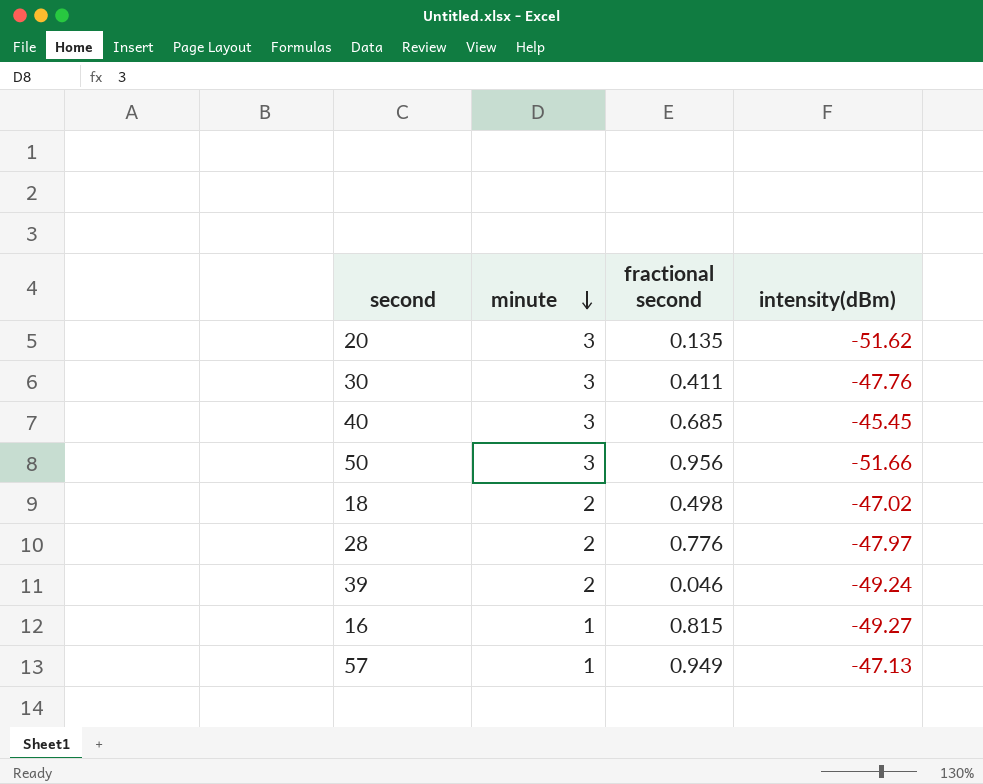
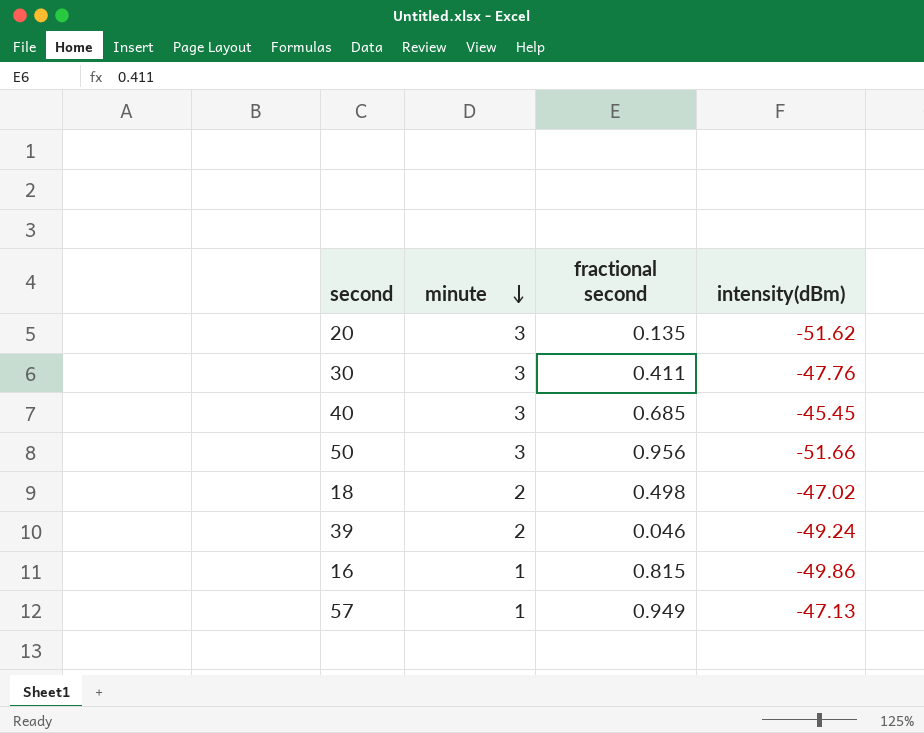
row 28: 2 | 0.776 | -47.97 -> none
16 | intensity(dBm): -49.27 -> -49.86

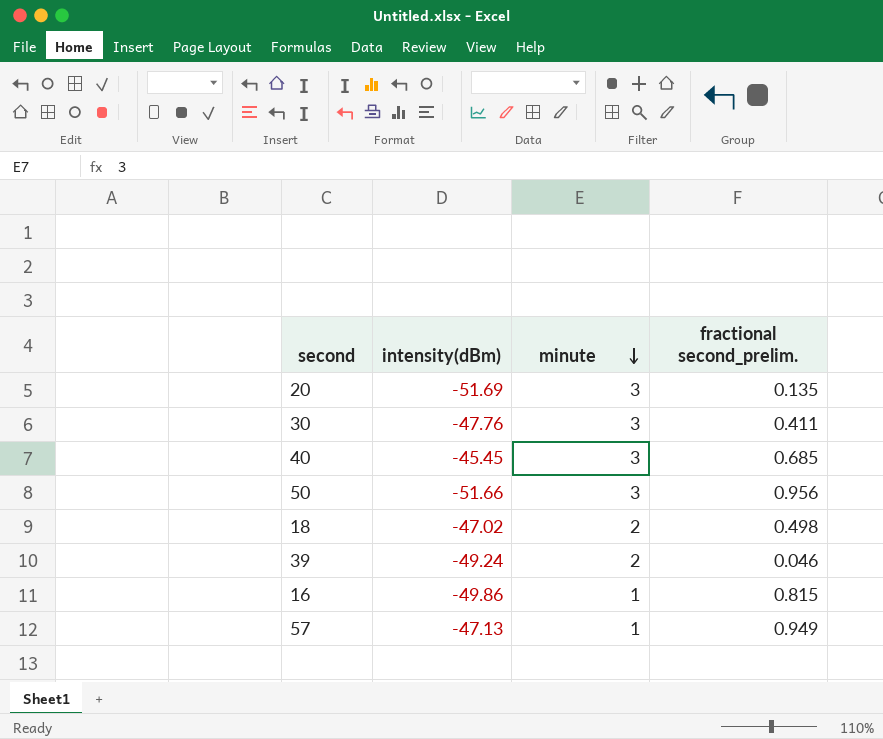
column intensity(dBm) | position: 4 -> 2
column name: fractional second -> fractional second_prelim.
20 | intensity(dBm): -51.62 -> -51.69

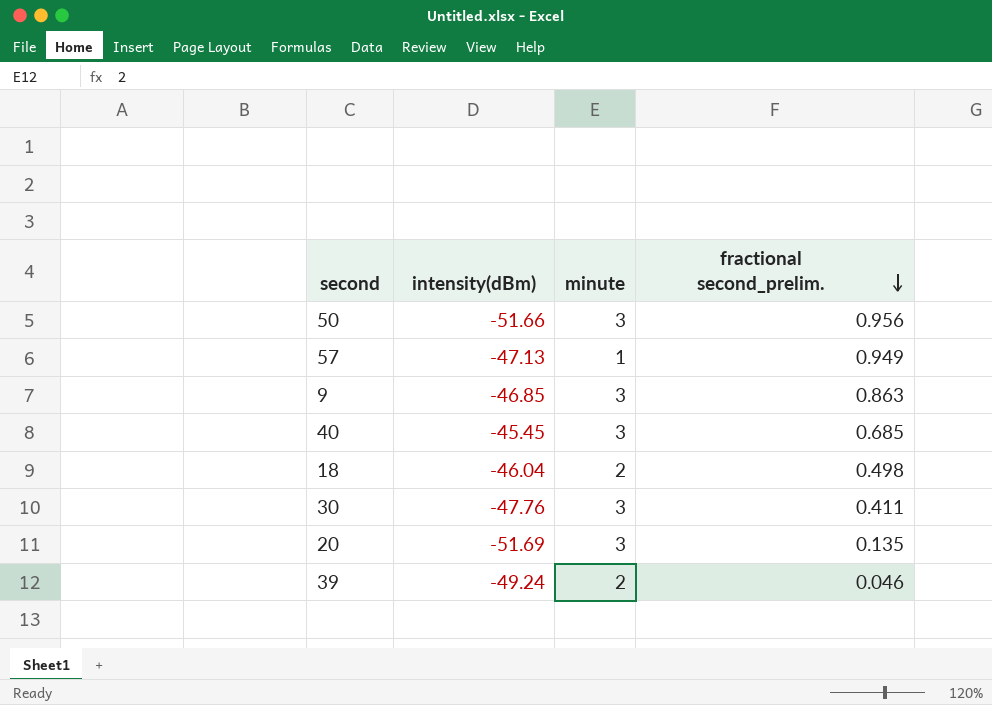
row order: minute descending -> fractional second_prelim. descending
row 16: -49.86 | 1 | 0.815 -> none
row 9: none -> -46.85 | 3 | 0.863
18 | intensity(dBm): -47.02 -> -46.04

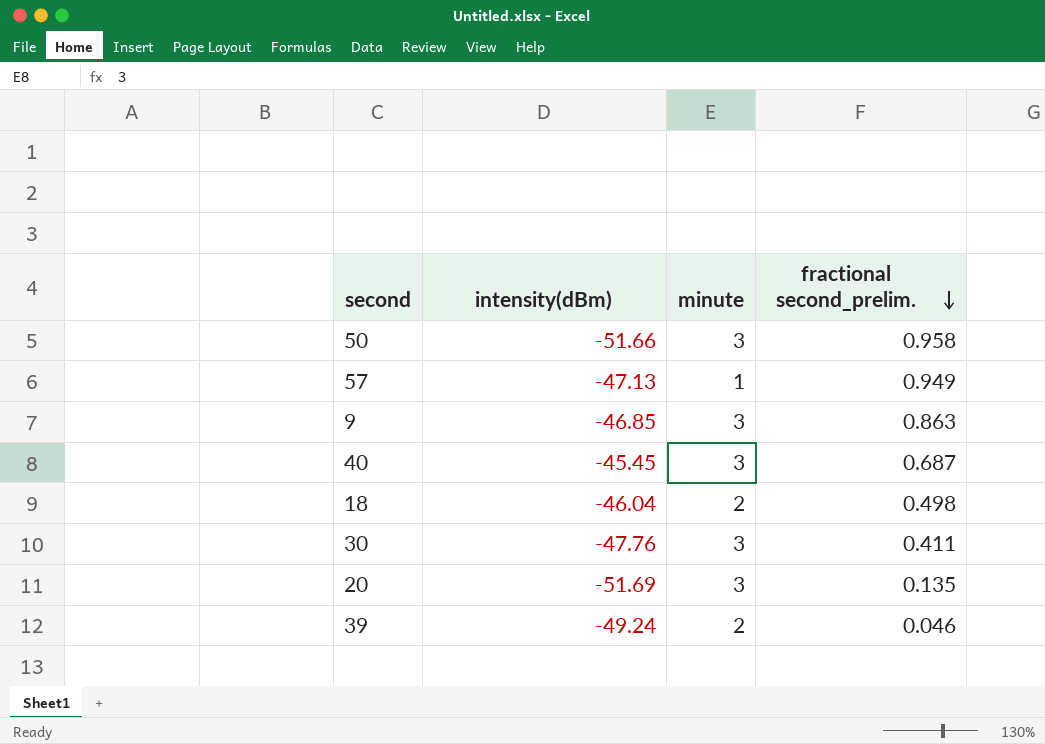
50 | fractional second_prelim.: 0.956 -> 0.958
40 | fractional second_prelim.: 0.685 -> 0.687

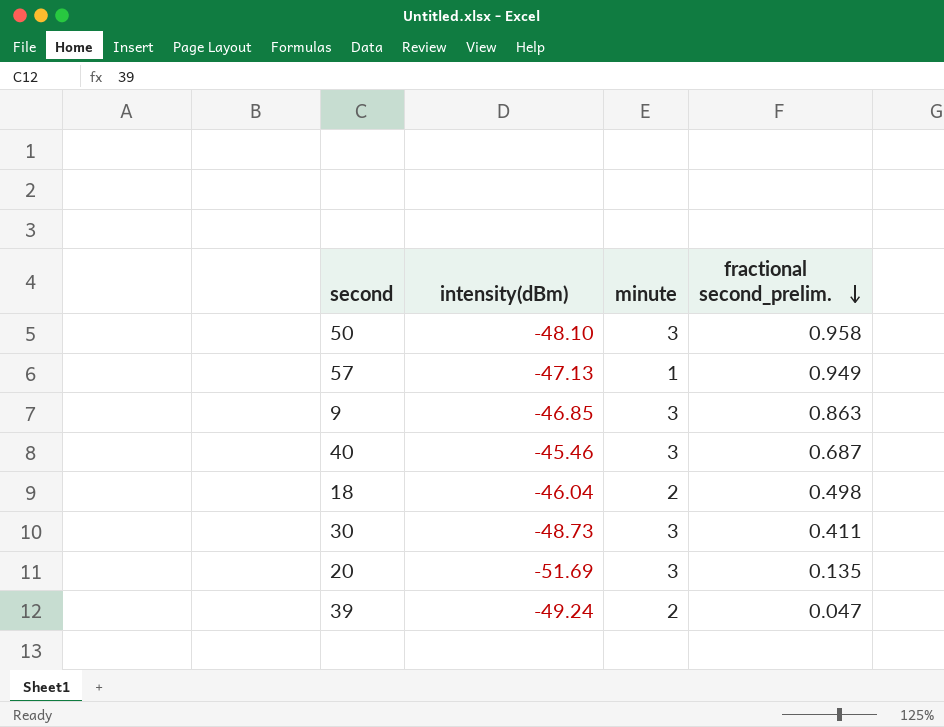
50 | intensity(dBm): -51.66 -> -48.10
40 | intensity(dBm): -45.45 -> -45.46
30 | intensity(dBm): -47.76 -> -48.73
39 | fractional second_prelim.: 0.046 -> 0.047

